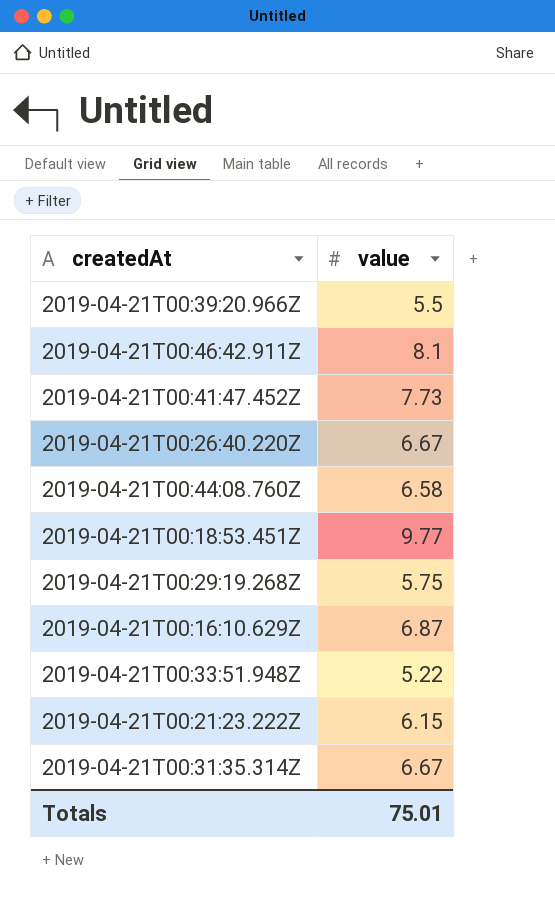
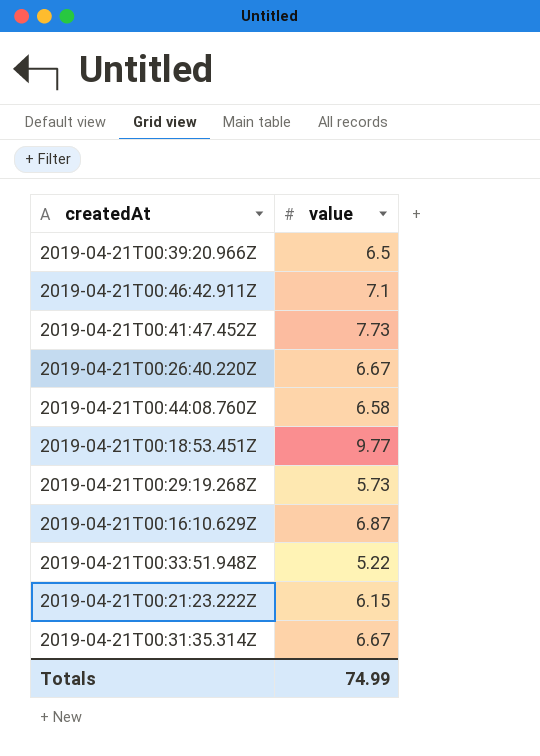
2019-04-21T00:39:20.966Z | value: 5.5 -> 6.5
2019-04-21T00:46:42.911Z | value: 8.1 -> 7.1
2019-04-21T00:29:19.268Z | value: 5.75 -> 5.73
Totals | value: 75.01 -> 74.99

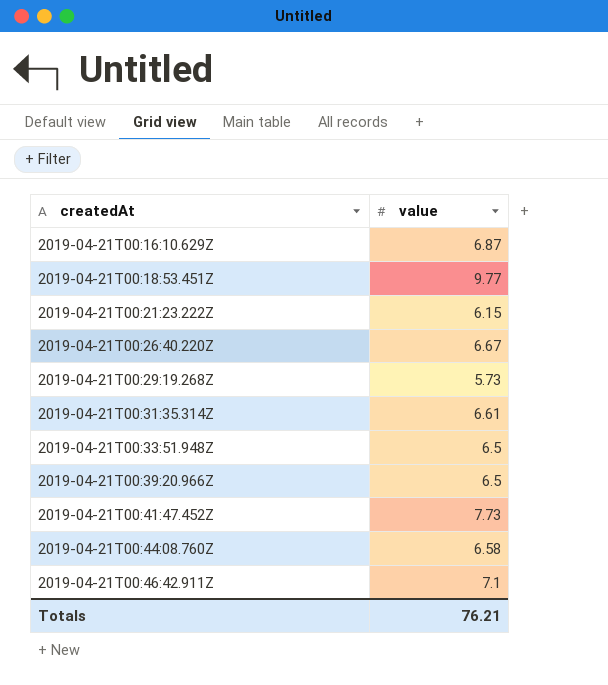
row order: none -> createdAt ascending
2019-04-21T00:31:35.314Z | value: 6.67 -> 6.61
2019-04-21T00:33:51.948Z | value: 5.22 -> 6.5
Totals | value: 74.99 -> 76.21

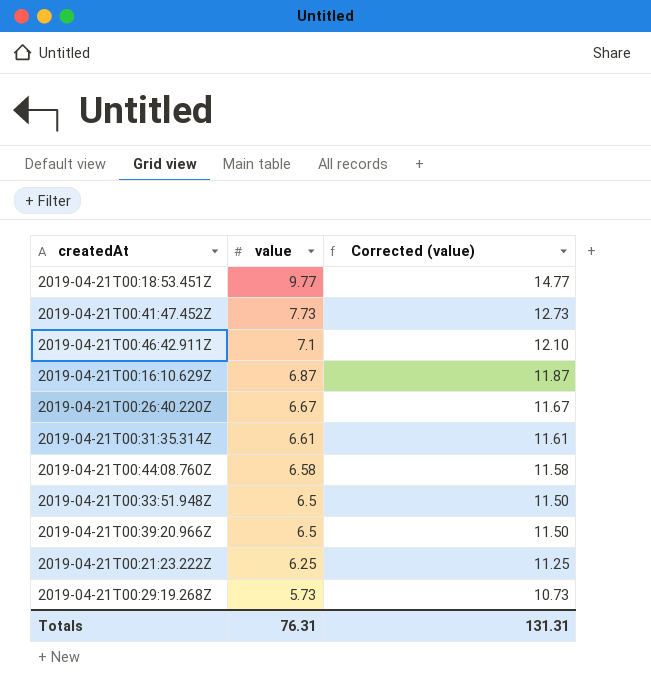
row order: createdAt ascending -> value descending
column Corrected (value) | formula: none -> [value] + 5
2019-04-21T00:21:23.222Z | value: 6.15 -> 6.25
Totals | value: 76.21 -> 76.31

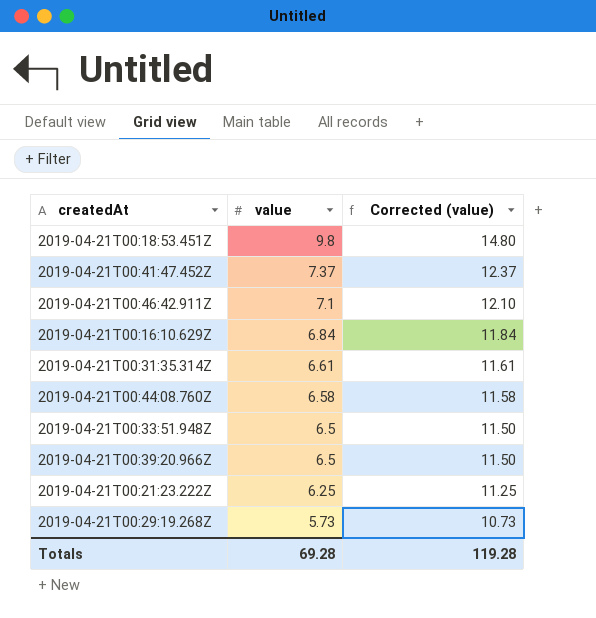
row 2019-04-21T00:26:40.220Z: 6.67 | 11.67 -> none
2019-04-21T00:18:53.451Z | value: 9.77 -> 9.8
2019-04-21T00:18:53.451Z | Corrected (value): 14.77 -> 14.80
2019-04-21T00:41:47.452Z | value: 7.73 -> 7.37
2019-04-21T00:41:47.452Z | Corrected (value): 12.73 -> 12.37
2019-04-21T00:16:10.629Z | value: 6.87 -> 6.84
2019-04-21T00:16:10.629Z | Corrected (value): 11.87 -> 11.84
Totals | value: 76.31 -> 69.28
Totals | Corrected (value): 131.31 -> 119.28

